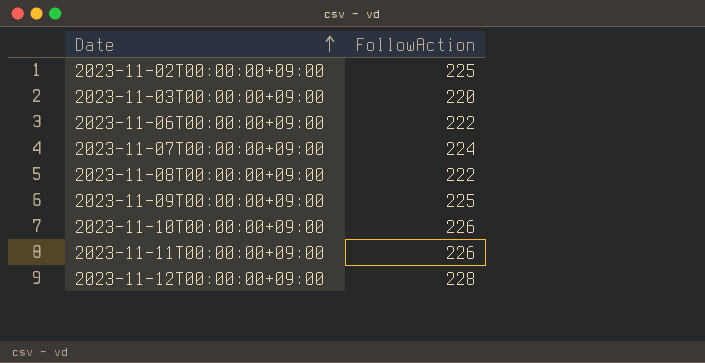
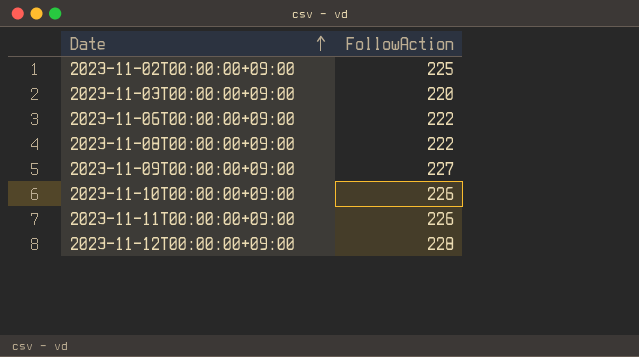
row 2023-11-07T00:00:00+09:00: 224 -> none
2023-11-09T00:00:00+09:00 | FollowAction: 225 -> 227

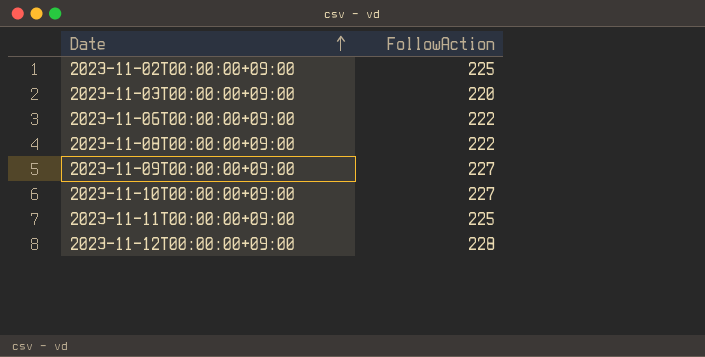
2023-11-10T00:00:00+09:00 | FollowAction: 226 -> 227
2023-11-11T00:00:00+09:00 | FollowAction: 226 -> 225

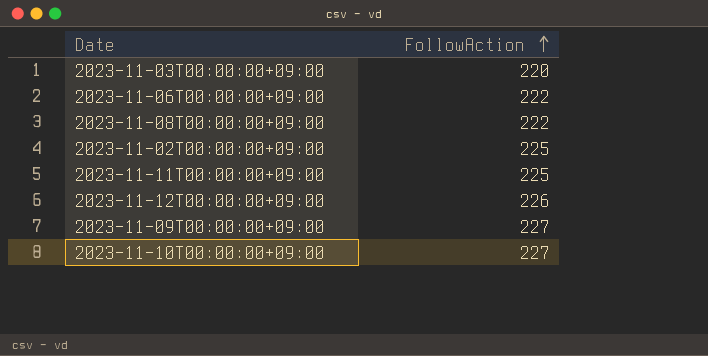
row order: Date ascending -> FollowAction ascending
2023-11-12T00:00:00+09:00 | FollowAction: 228 -> 226

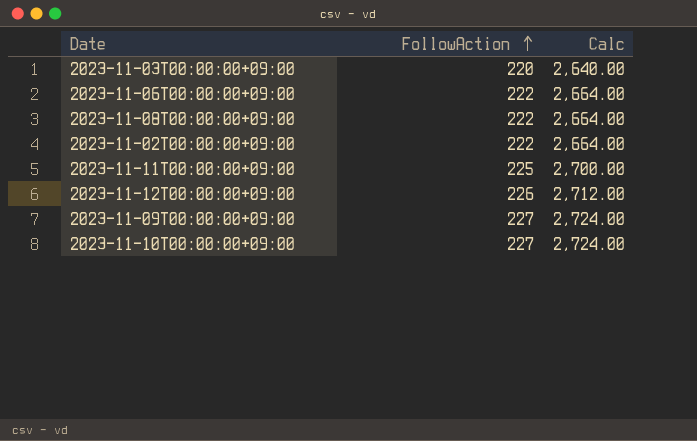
column Calc | formula: none -> [FollowAction] * 12
2023-11-02T00:00:00+09:00 | FollowAction: 225 -> 222

